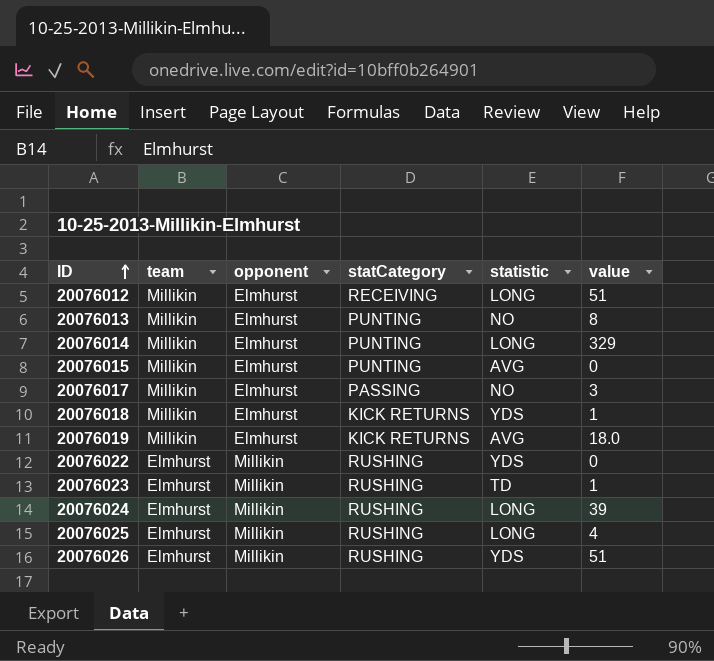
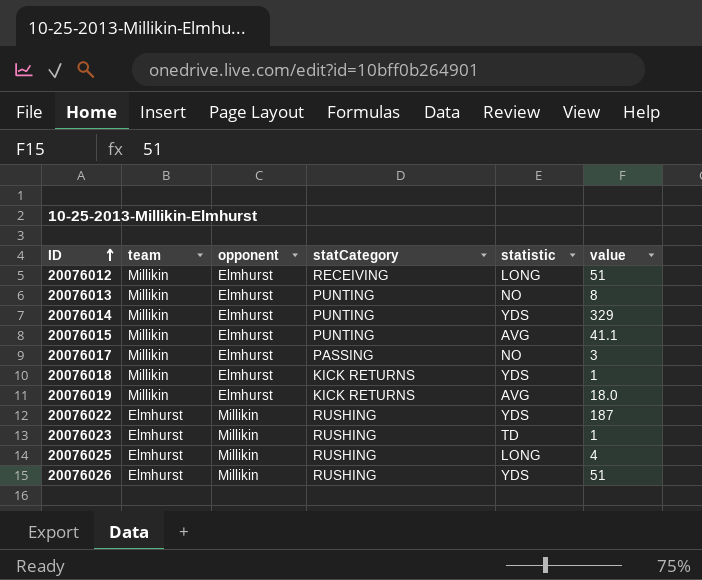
row 20076024: Elmhurst | Millikin | RUSHING | LONG | 39 -> none
20076014 | statistic: LONG -> YDS
20076015 | value: 0 -> 41.1
20076022 | value: 0 -> 187

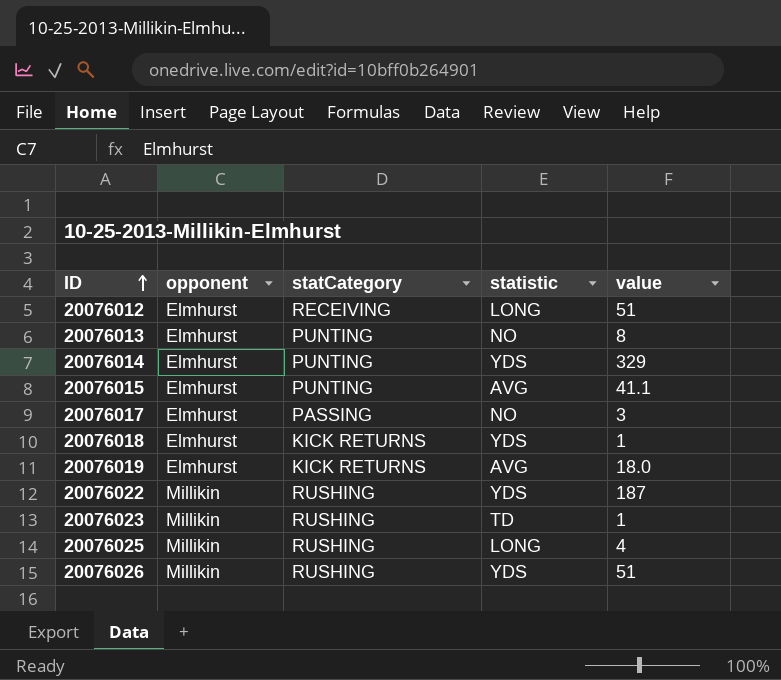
column team | position: 2 -> none

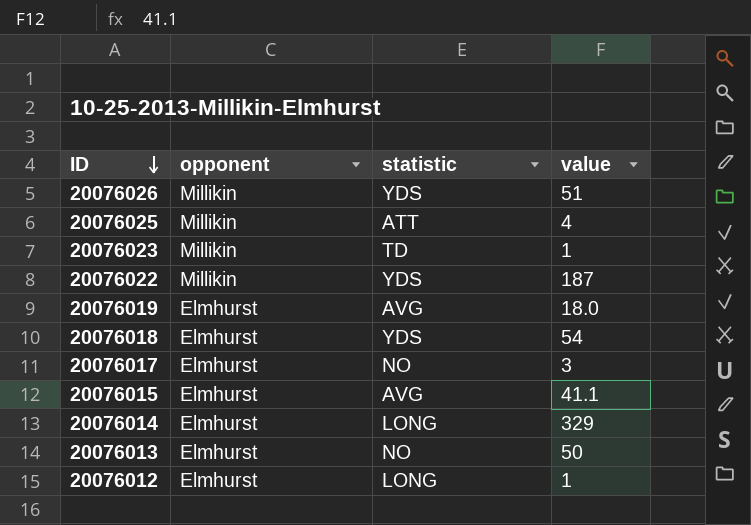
row order: ID ascending -> ID descending
column statCategory | position: 3 -> none
20076025 | statistic: LONG -> ATT
20076018 | value: 1 -> 54
20076014 | statistic: YDS -> LONG
20076013 | value: 8 -> 50
20076012 | value: 51 -> 1

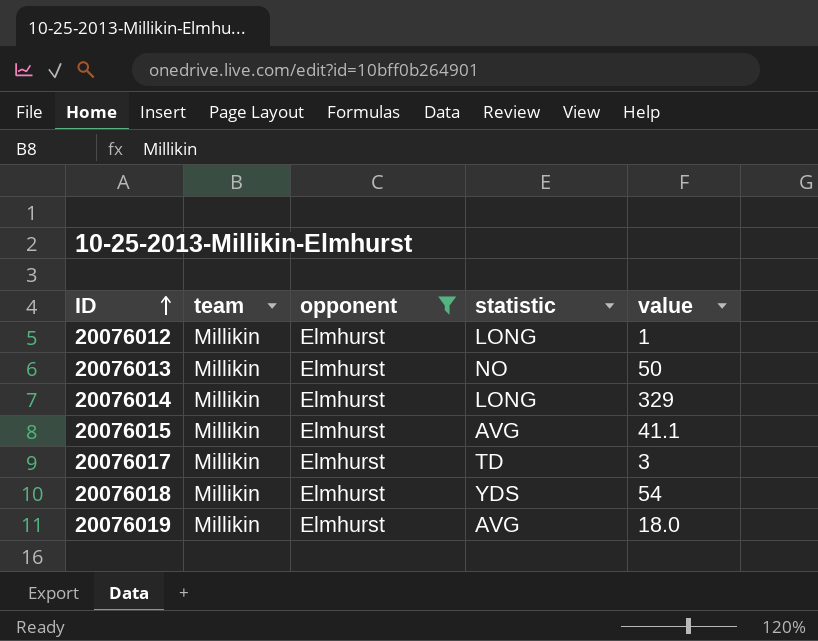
filter: none -> opponent = Elmhurst
row order: ID descending -> ID ascending
column team | position: none -> 2
20076017 | statistic: NO -> TD

